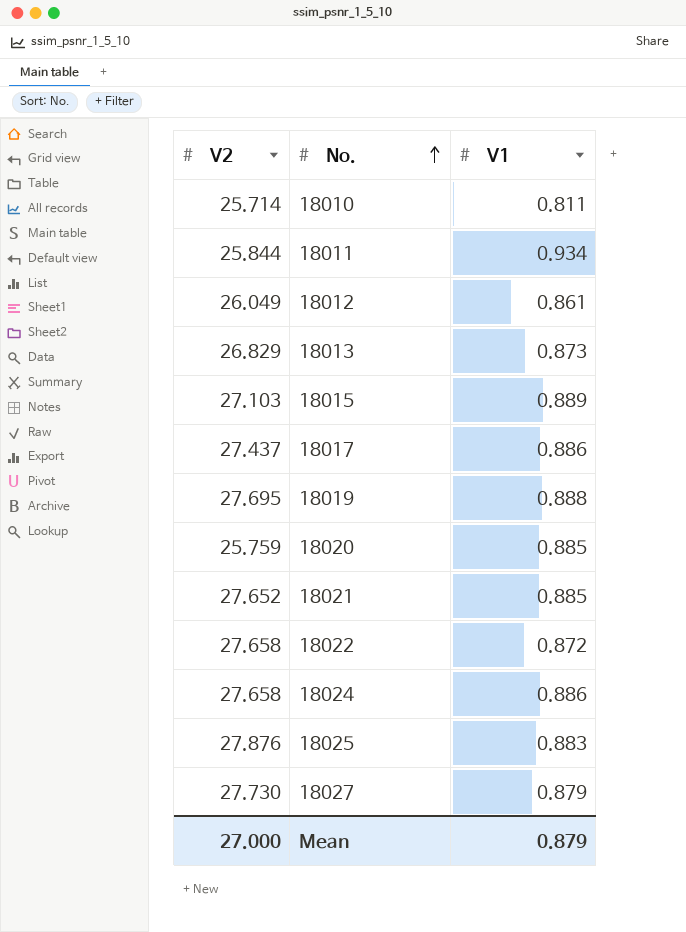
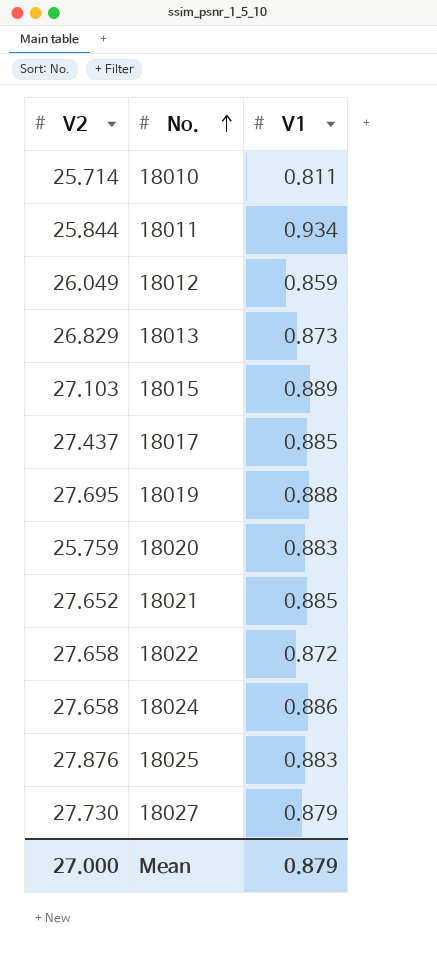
18012 | V1: 0.861 -> 0.859
18017 | V1: 0.886 -> 0.885
18020 | V1: 0.885 -> 0.883

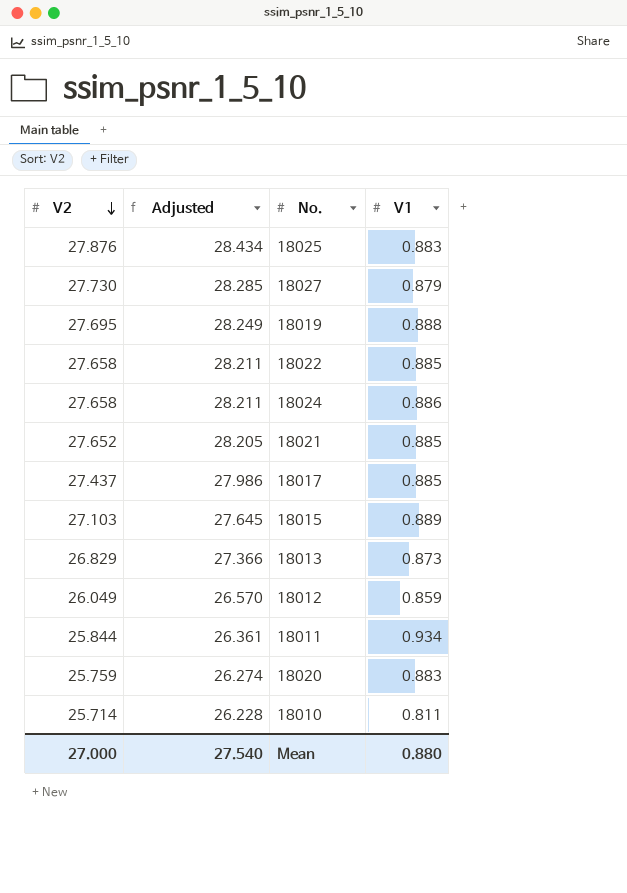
row order: No. ascending -> V2 descending
column Adjusted | formula: none -> [V2] * 1.02
18022 | V1: 0.872 -> 0.885
Mean | V1: 0.879 -> 0.880

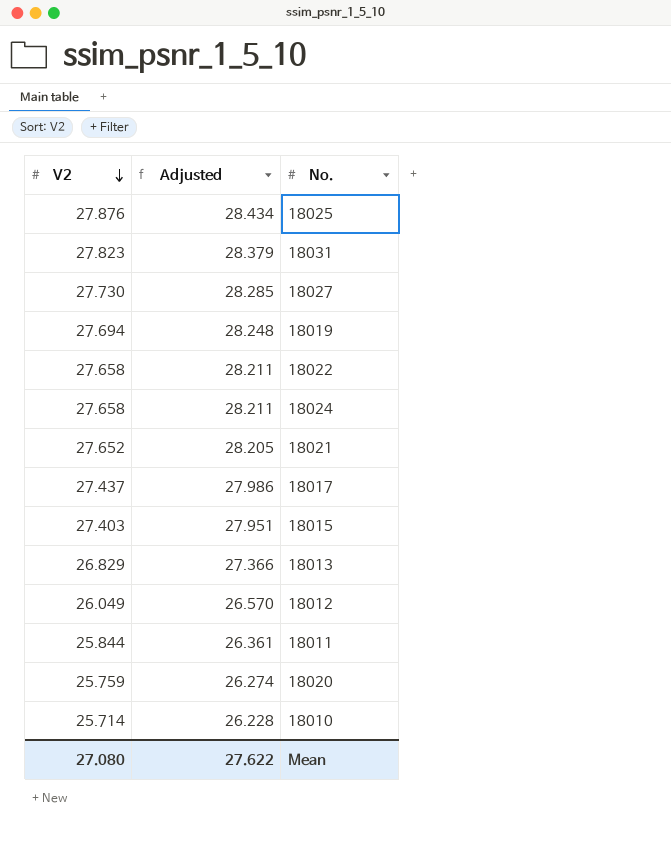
column V1 | position: 4 -> none
row 18031: none -> 27.823 | 28.379
18019 | V2: 27.695 -> 27.694
18019 | Adjusted: 28.249 -> 28.248
18015 | V2: 27.103 -> 27.403
18015 | Adjusted: 27.645 -> 27.951
Mean | V2: 27.000 -> 27.080
Mean | Adjusted: 27.540 -> 27.622

